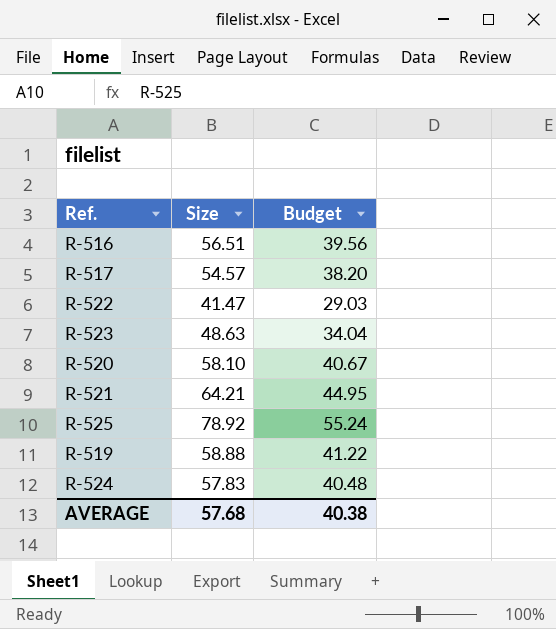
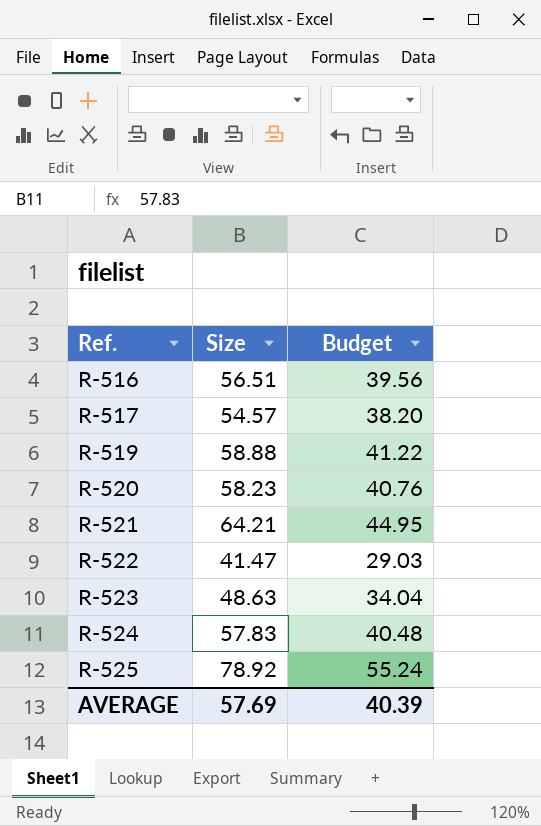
row order: none -> Ref. ascending
R-520 | Size: 58.10 -> 58.23
R-520 | Budget: 40.67 -> 40.76
AVERAGE | Size: 57.68 -> 57.69
AVERAGE | Budget: 40.38 -> 40.39

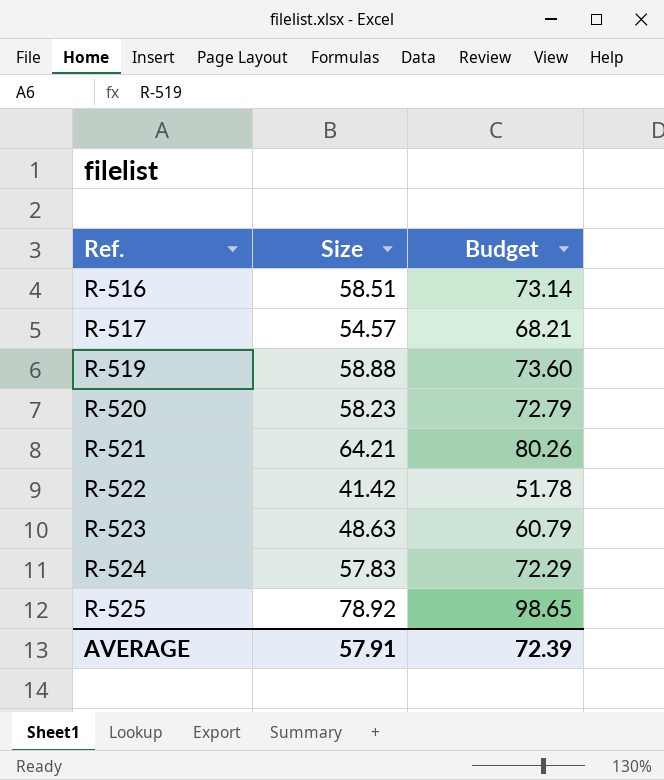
column Budget | formula: [Size] * 0.7 -> [Size] * 1.25
R-516 | Size: 56.51 -> 58.51
R-522 | Size: 41.47 -> 41.42
AVERAGE | Size: 57.69 -> 57.91
AVERAGE | Budget: 40.39 -> 72.39

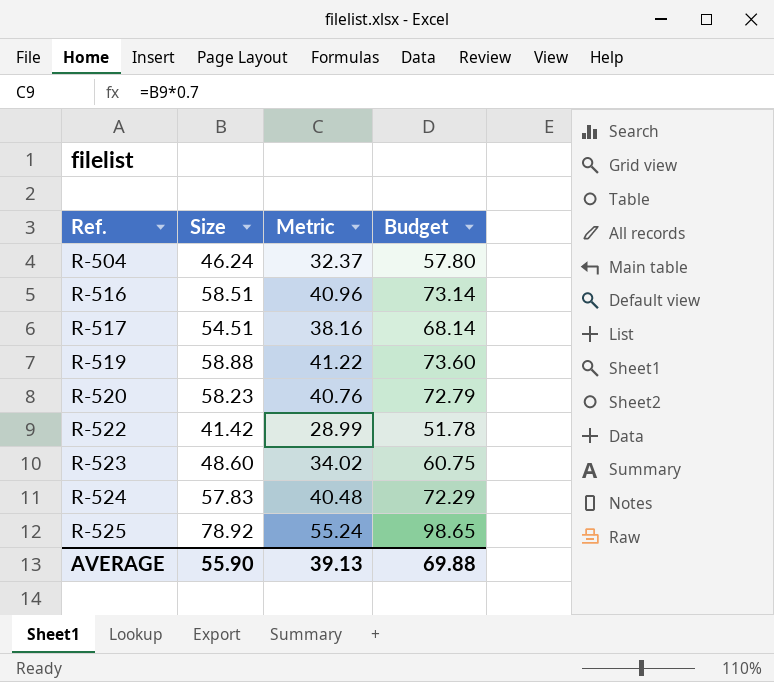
column Metric | formula: none -> [Size] * 0.7
row R-521: 64.21 | 80.26 -> none
row R-504: none -> 46.24 | 32.37 | 57.80
R-517 | Size: 54.57 -> 54.51
R-517 | Budget: 68.21 -> 68.14
R-523 | Size: 48.63 -> 48.60
R-523 | Budget: 60.79 -> 60.75
AVERAGE | Size: 57.91 -> 55.90
AVERAGE | Budget: 72.39 -> 69.88

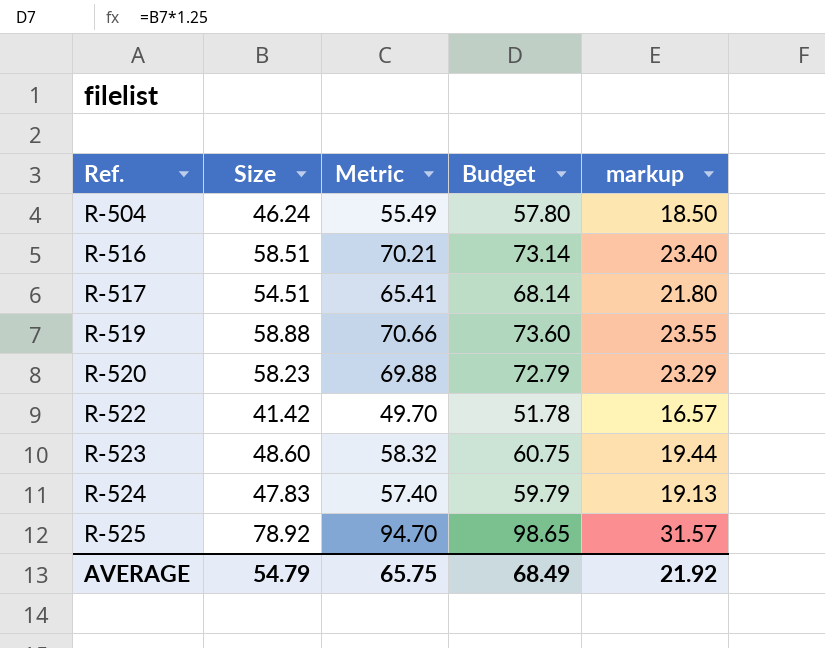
column Metric | formula: [Size] * 0.7 -> [Size] * 1.2
column markup | formula: none -> [Size] * 0.4
R-524 | Size: 57.83 -> 47.83
R-524 | Budget: 72.29 -> 59.79
AVERAGE | Size: 55.90 -> 54.79
AVERAGE | Metric: 39.13 -> 65.75
AVERAGE | Budget: 69.88 -> 68.49

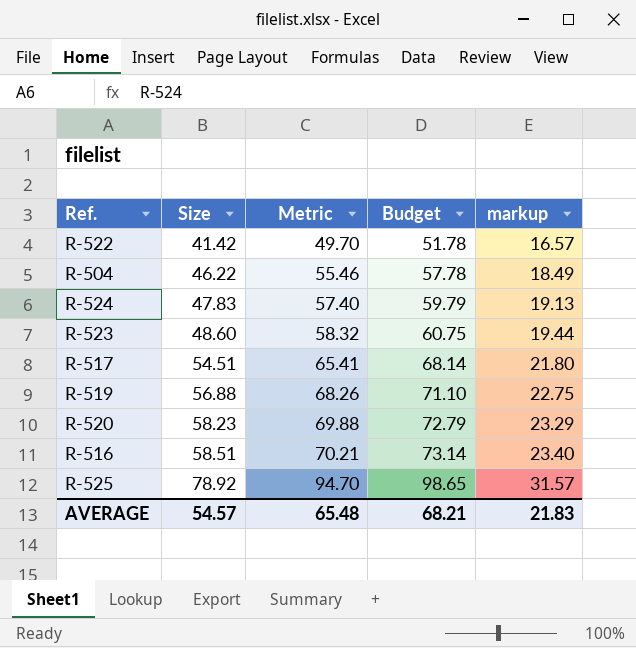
row order: Ref. ascending -> Size ascending
R-504 | Size: 46.24 -> 46.22
R-504 | Metric: 55.49 -> 55.46
R-504 | Budget: 57.80 -> 57.78
R-504 | markup: 18.50 -> 18.49
R-519 | Size: 58.88 -> 56.88
R-519 | Metric: 70.66 -> 68.26
R-519 | Budget: 73.60 -> 71.10
R-519 | markup: 23.55 -> 22.75
AVERAGE | Size: 54.79 -> 54.57
AVERAGE | Metric: 65.75 -> 65.48
AVERAGE | Budget: 68.49 -> 68.21
AVERAGE | markup: 21.92 -> 21.83

